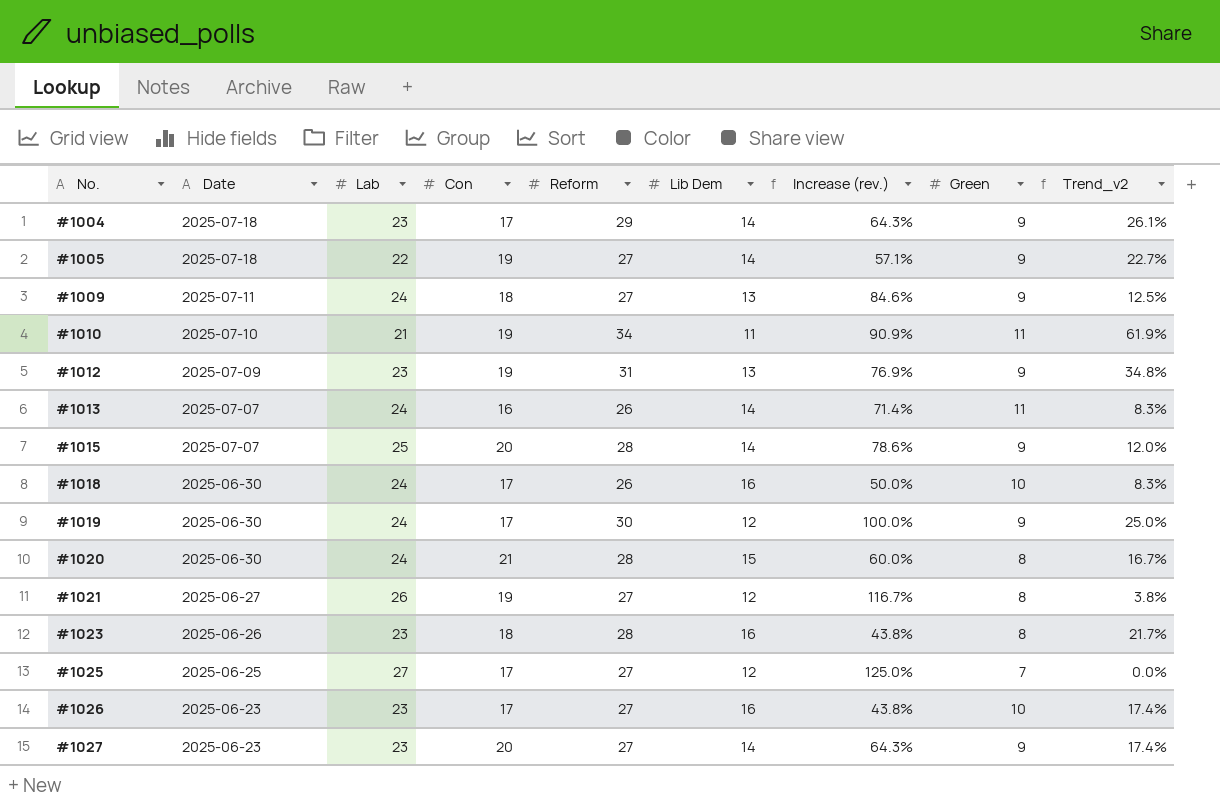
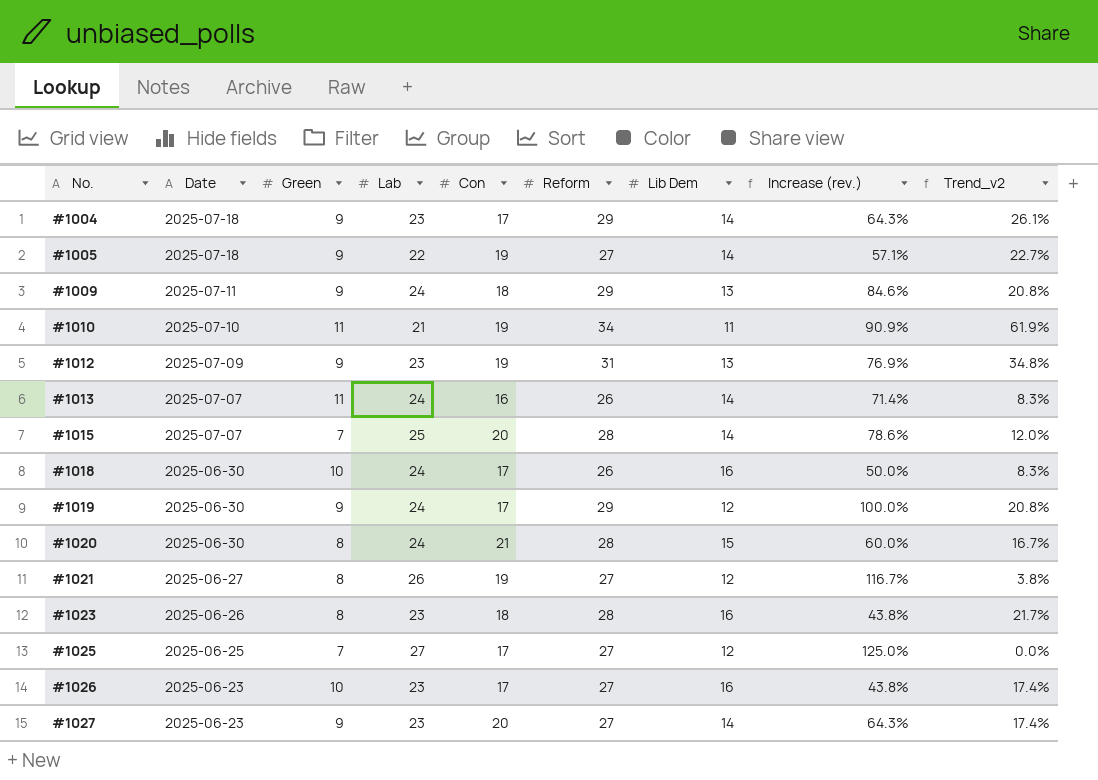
column Green | position: 8 -> 3
#1009 | Reform: 27 -> 29
#1009 | Trend_v2: 12.5% -> 20.8%
#1015 | Green: 9 -> 7
#1019 | Reform: 30 -> 29
#1019 | Trend_v2: 25.0% -> 20.8%

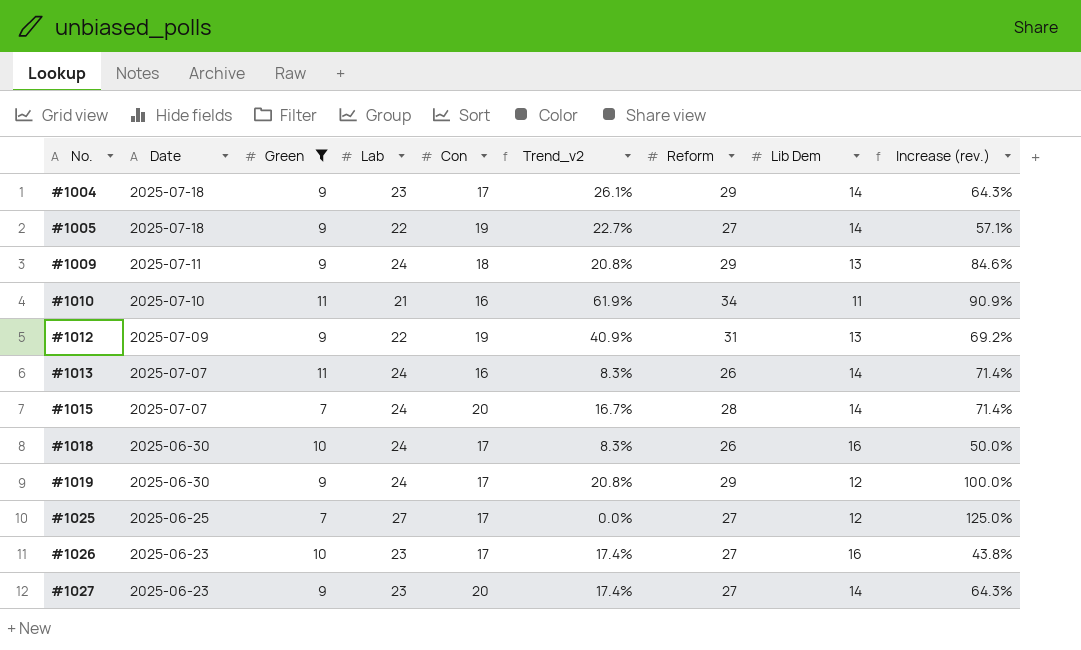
filter: none -> Green != 8
column Trend_v2 | position: 9 -> 6
#1010 | Con: 19 -> 16
#1012 | Lab: 23 -> 22
#1012 | Trend_v2: 34.8% -> 40.9%
#1012 | Increase (rev.): 76.9% -> 69.2%
#1015 | Lab: 25 -> 24
#1015 | Trend_v2: 12.0% -> 16.7%
#1015 | Increase (rev.): 78.6% -> 71.4%

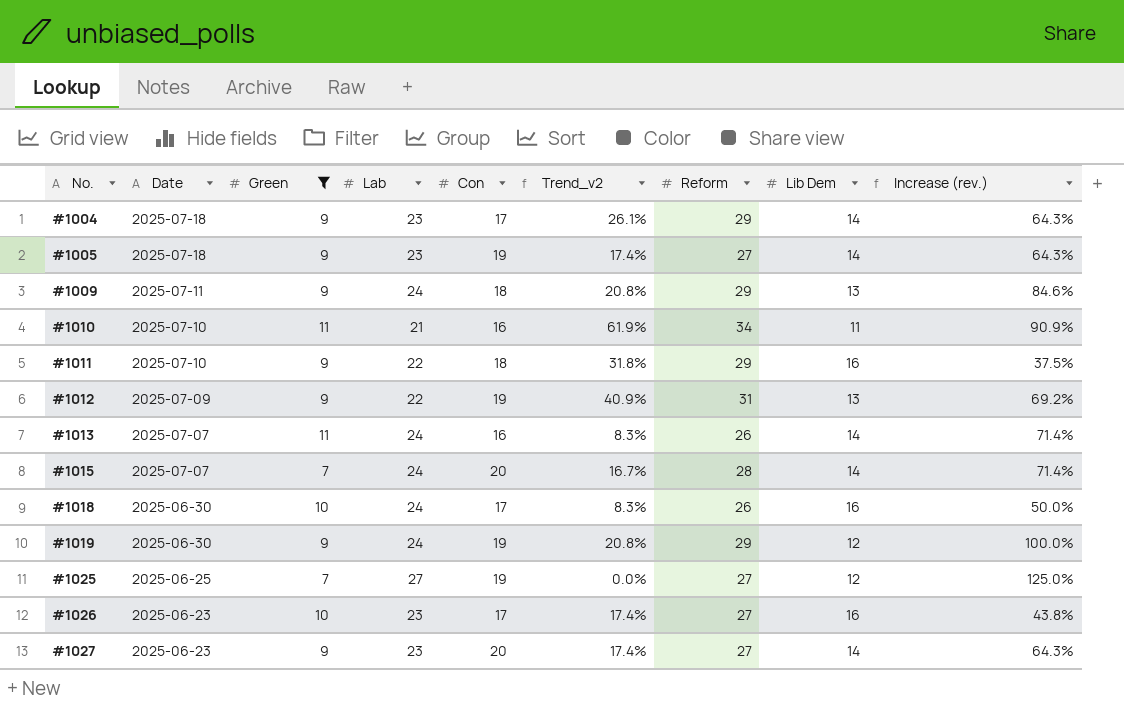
#1005 | Lab: 22 -> 23
#1005 | Trend_v2: 22.7% -> 17.4%
#1005 | Increase (rev.): 57.1% -> 64.3%
row #1011: none -> 2025-07-10 | 9 | 22 | 18 | 31.8% | 29 | 16 | 37.5%
#1019 | Con: 17 -> 19
#1025 | Con: 17 -> 19

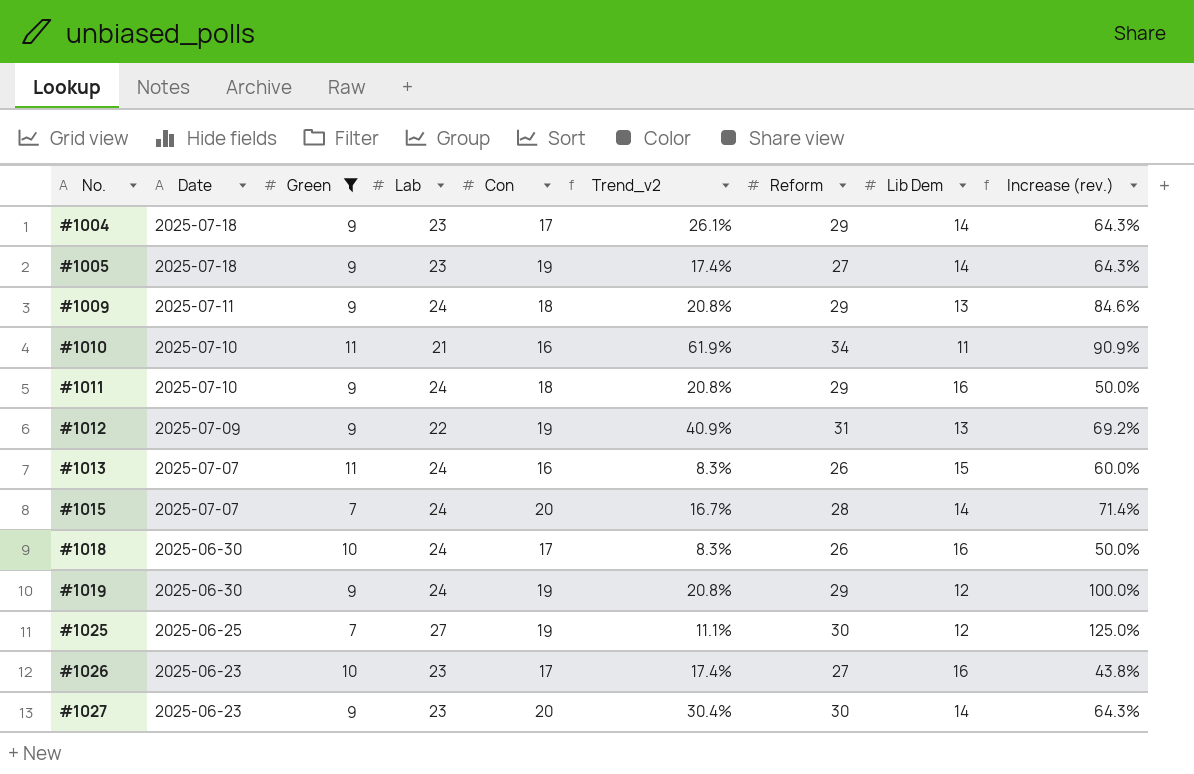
#1011 | Lab: 22 -> 24
#1011 | Trend_v2: 31.8% -> 20.8%
#1011 | Increase (rev.): 37.5% -> 50.0%
#1013 | Lib Dem: 14 -> 15
#1013 | Increase (rev.): 71.4% -> 60.0%
#1025 | Trend_v2: 0.0% -> 11.1%
#1025 | Reform: 27 -> 30
#1027 | Trend_v2: 17.4% -> 30.4%
#1027 | Reform: 27 -> 30

